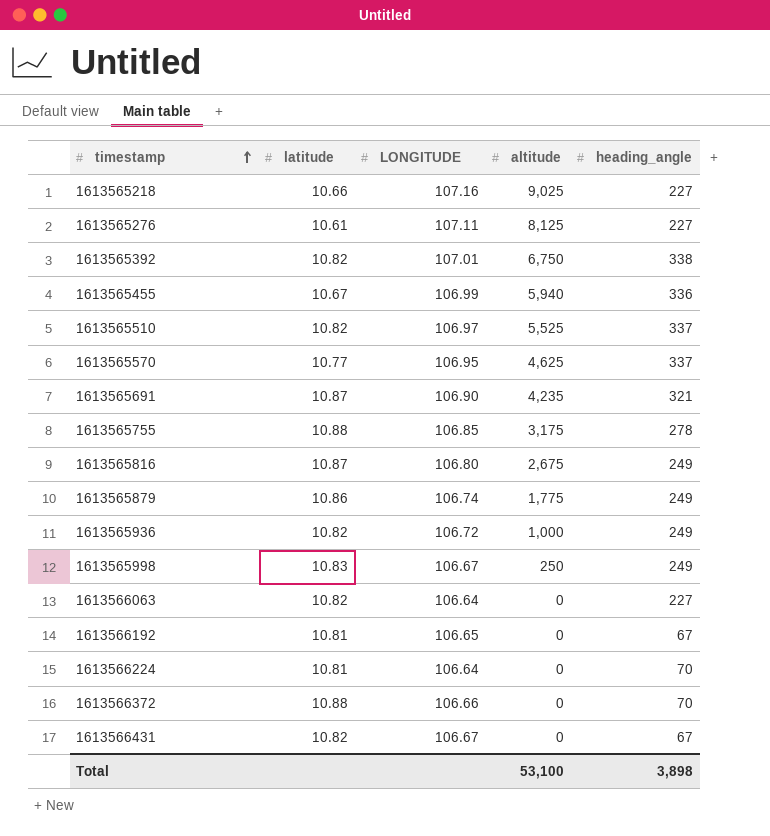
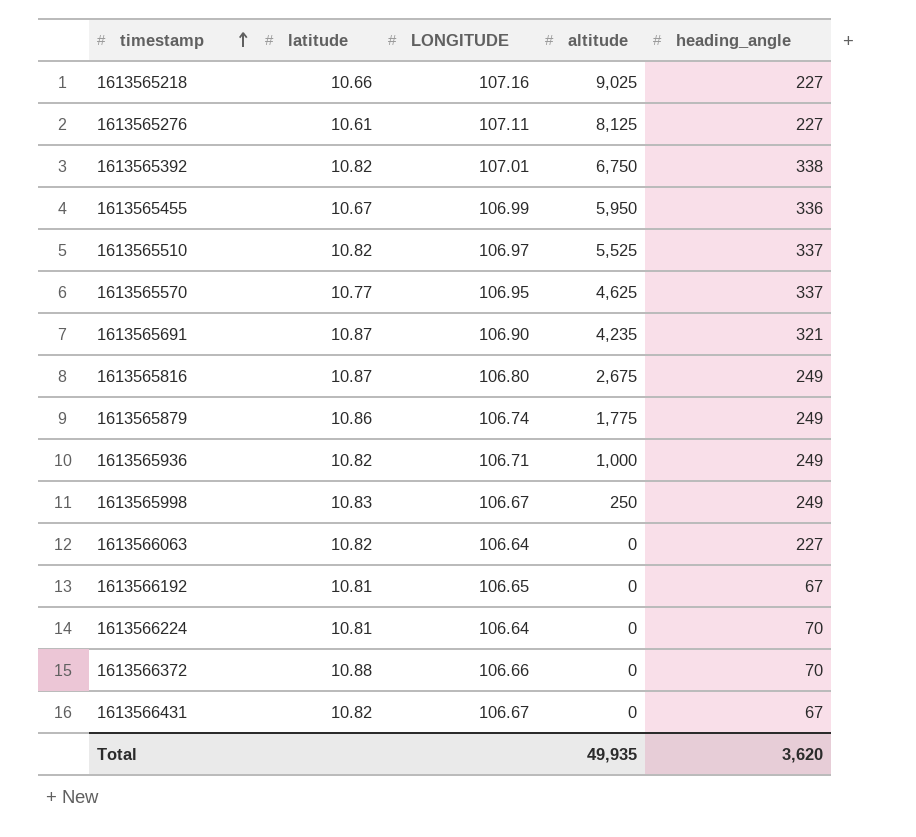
row 1613565755: 10.88 | 106.85 | 3,175 | 278 -> none
1613565455 | altitude: 5,940 -> 5,950
1613565936 | LONGITUDE: 106.72 -> 106.71
Total | altitude: 53,100 -> 49,935
Total | heading_angle: 3,898 -> 3,620

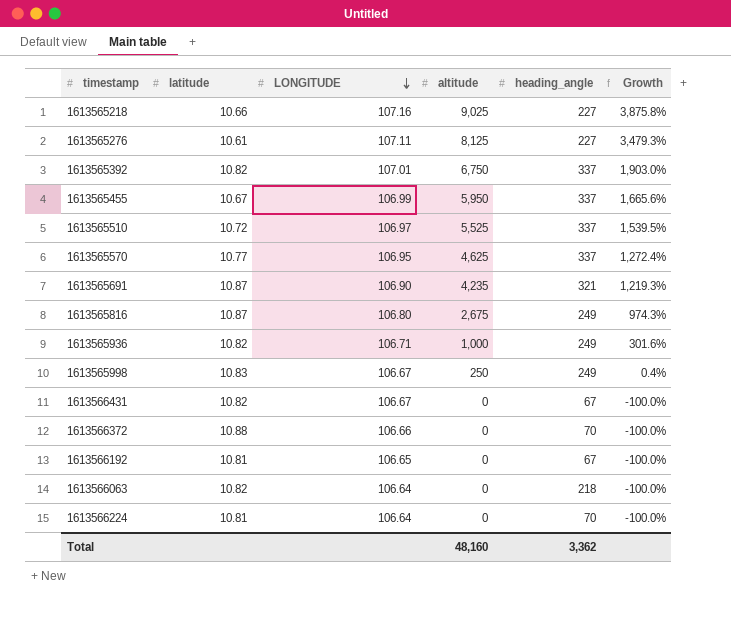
row order: timestamp ascending -> LONGITUDE descending
column Growth | formula: none -> ([altitude] - [heading_angle]) / [heading_angle]
row 1613565879: 10.86 | 106.74 | 1,775 | 249 -> none
1613565392 | heading_angle: 338 -> 337
1613565455 | heading_angle: 336 -> 337
1613565510 | latitude: 10.82 -> 10.72
1613566063 | heading_angle: 227 -> 218
Total | altitude: 49,935 -> 48,160
Total | heading_angle: 3,620 -> 3,362

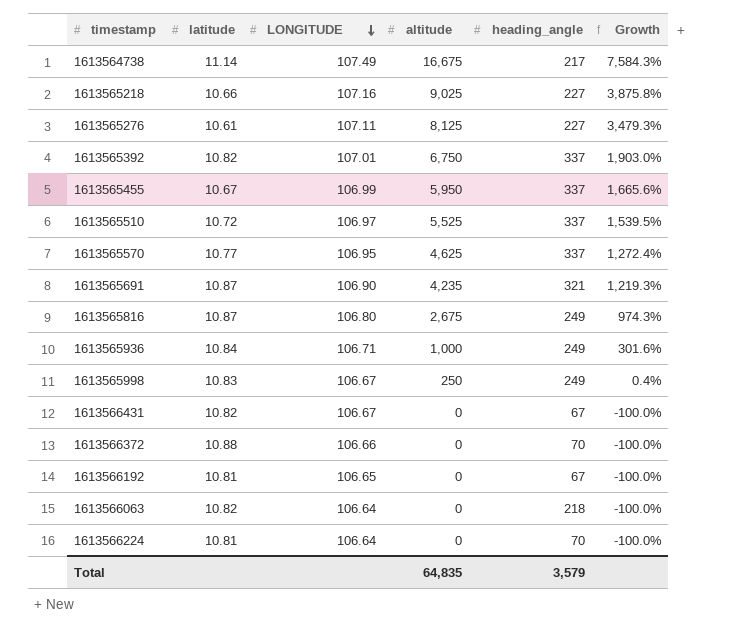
row 1613564738: none -> 11.14 | 107.49 | 16,675 | 217 | 7,584.3%
1613565936 | latitude: 10.82 -> 10.84
Total | altitude: 48,160 -> 64,835
Total | heading_angle: 3,362 -> 3,579

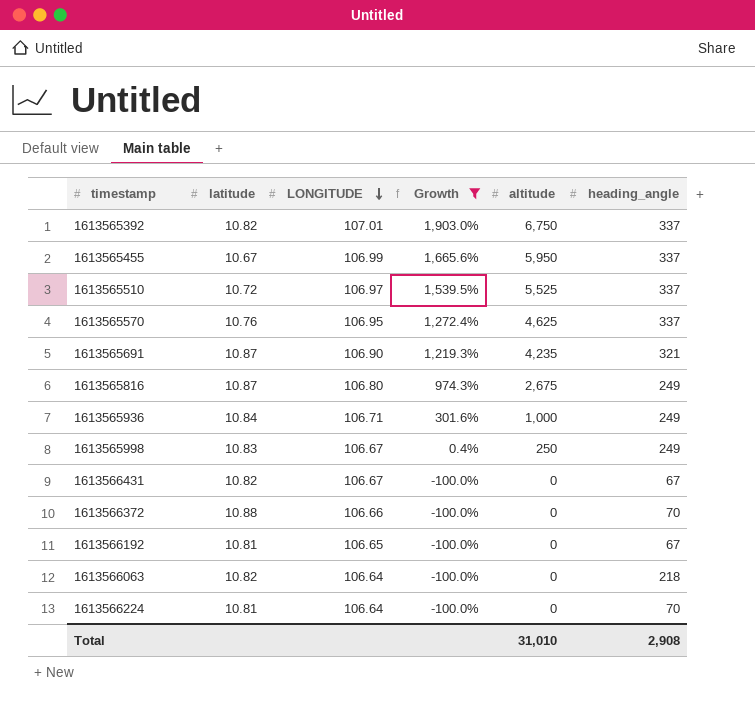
filter: none -> Growth <= 1,903.0%
column Growth | position: 6 -> 4
1613565570 | latitude: 10.77 -> 10.76
Total | altitude: 64,835 -> 31,010
Total | heading_angle: 3,579 -> 2,908

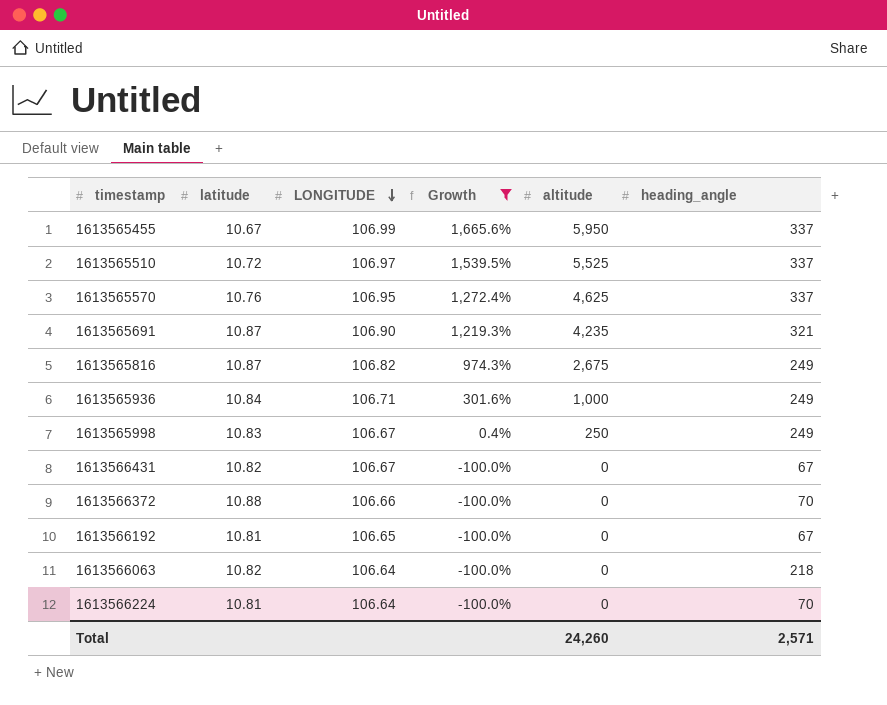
row 1613565392: 10.82 | 107.01 | 1,903.0% | 6,750 | 337 -> none
1613565816 | LONGITUDE: 106.80 -> 106.82
Total | altitude: 31,010 -> 24,260
Total | heading_angle: 2,908 -> 2,571

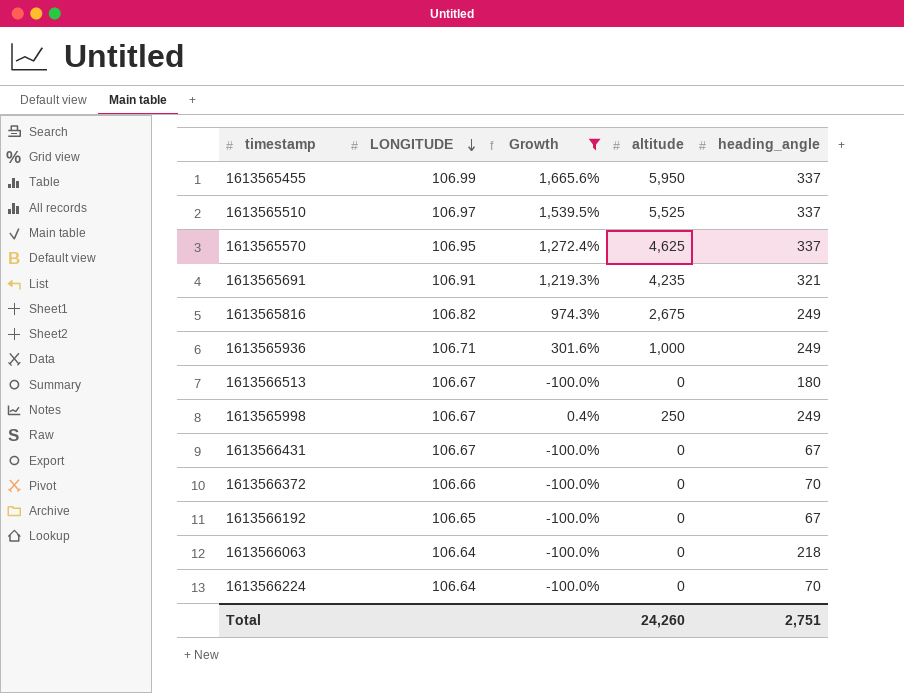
column latitude | position: 2 -> none
1613565691 | LONGITUDE: 106.90 -> 106.91
row 1613566513: none -> 106.67 | -100.0% | 0 | 180
Total | heading_angle: 2,571 -> 2,751

